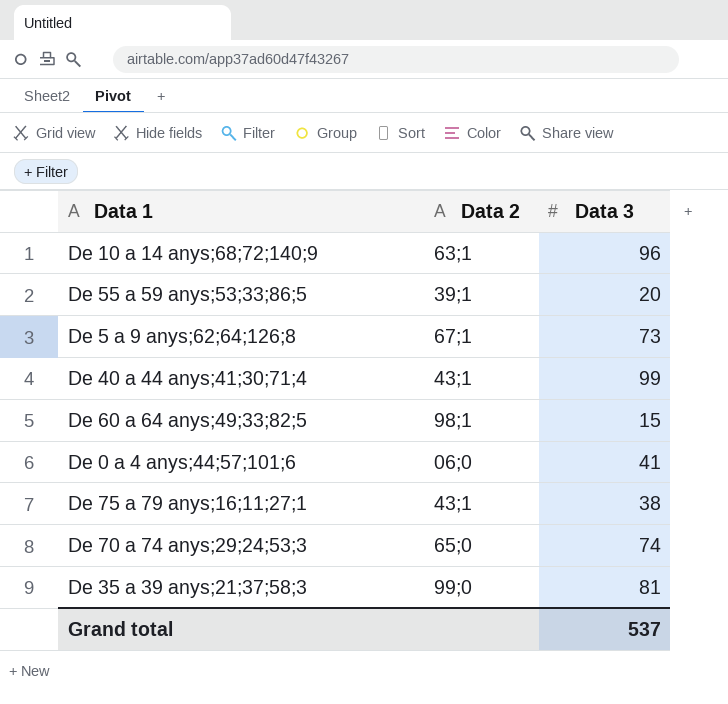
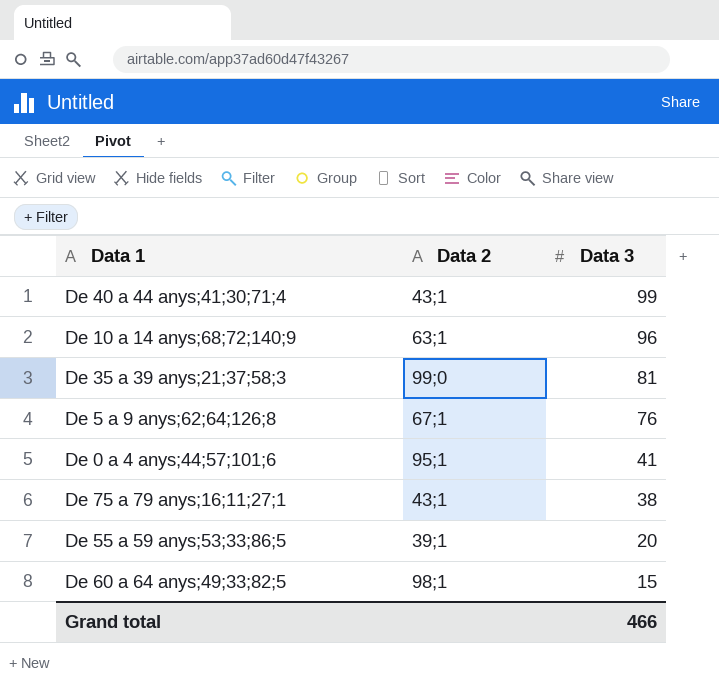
row order: none -> Data 3 descending
row De 70 a 74 anys;29;24;53;3: 65;0 | 74 -> none
De 5 a 9 anys;62;64;126;8 | Data 3: 73 -> 76
De 0 a 4 anys;44;57;101;6 | Data 2: 06;0 -> 95;1
Grand total | Data 3: 537 -> 466

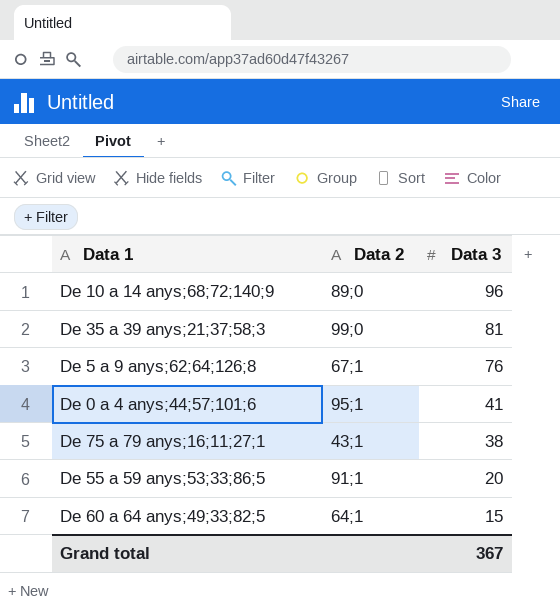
row De 40 a 44 anys;41;30;71;4: 43;1 | 99 -> none
De 10 a 14 anys;68;72;140;9 | Data 2: 63;1 -> 89;0
De 55 a 59 anys;53;33;86;5 | Data 2: 39;1 -> 91;1
De 60 a 64 anys;49;33;82;5 | Data 2: 98;1 -> 64;1
Grand total | Data 3: 466 -> 367

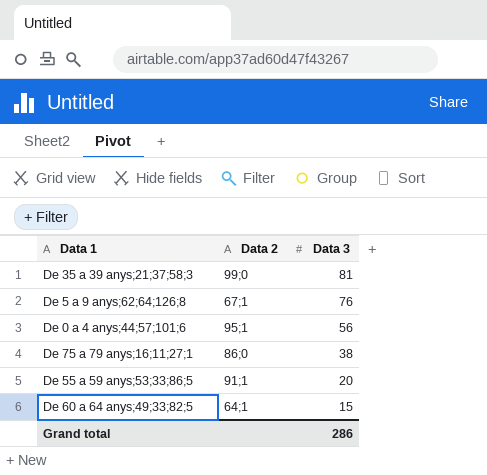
row De 10 a 14 anys;68;72;140;9: 89;0 | 96 -> none
De 0 a 4 anys;44;57;101;6 | Data 3: 41 -> 56
De 75 a 79 anys;16;11;27;1 | Data 2: 43;1 -> 86;0
Grand total | Data 3: 367 -> 286

